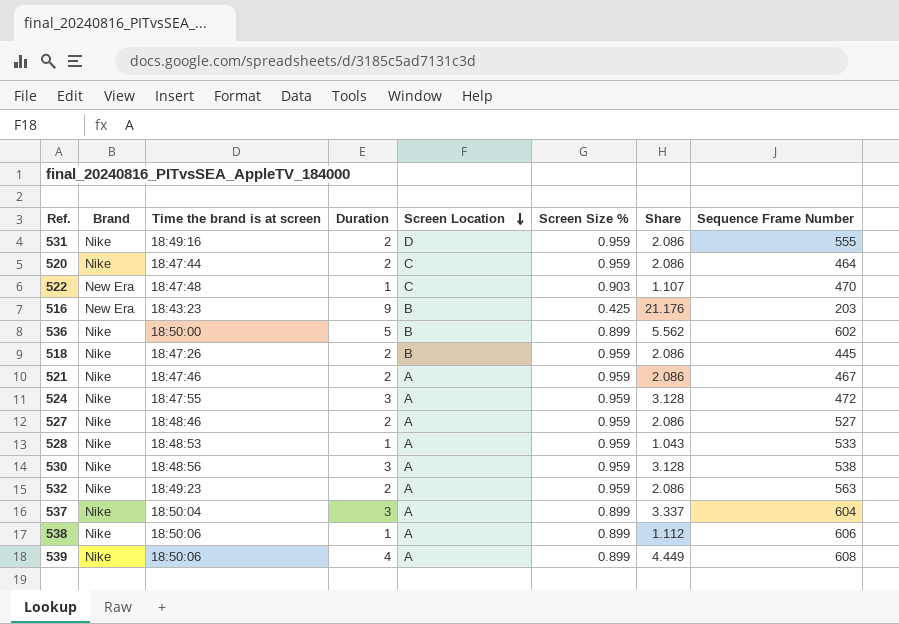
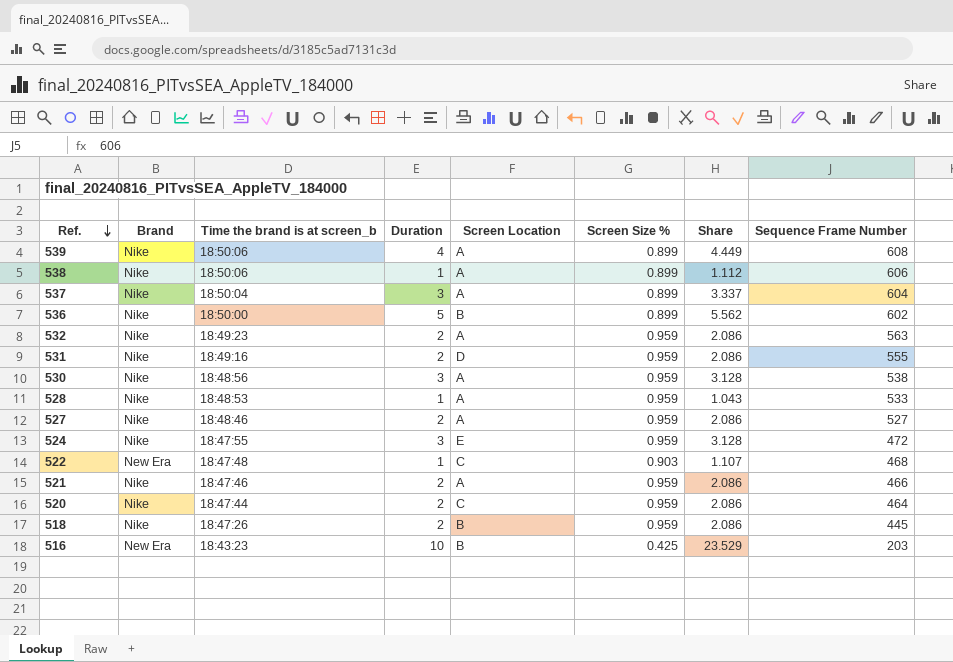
row order: Screen Location descending -> Ref. descending
column name: Time the brand is at screen -> Time the brand is at screen_b
524 | Screen Location: A -> E
522 | Sequence Frame Number: 470 -> 468
521 | Sequence Frame Number: 467 -> 466
516 | Duration: 9 -> 10
516 | Share: 21.176 -> 23.529

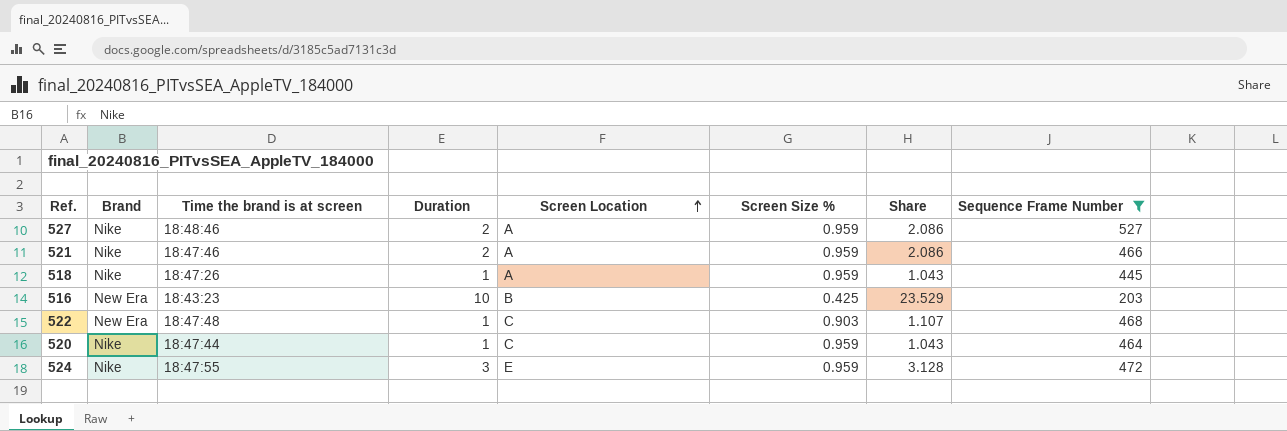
filter: none -> Sequence Frame Number <= 527
row order: Ref. descending -> Screen Location ascending
column name: Time the brand is at screen_b -> Time the brand is at screen
518 | Duration: 2 -> 1
518 | Screen Location: B -> A
518 | Share: 2.086 -> 1.043
520 | Duration: 2 -> 1
520 | Share: 2.086 -> 1.043

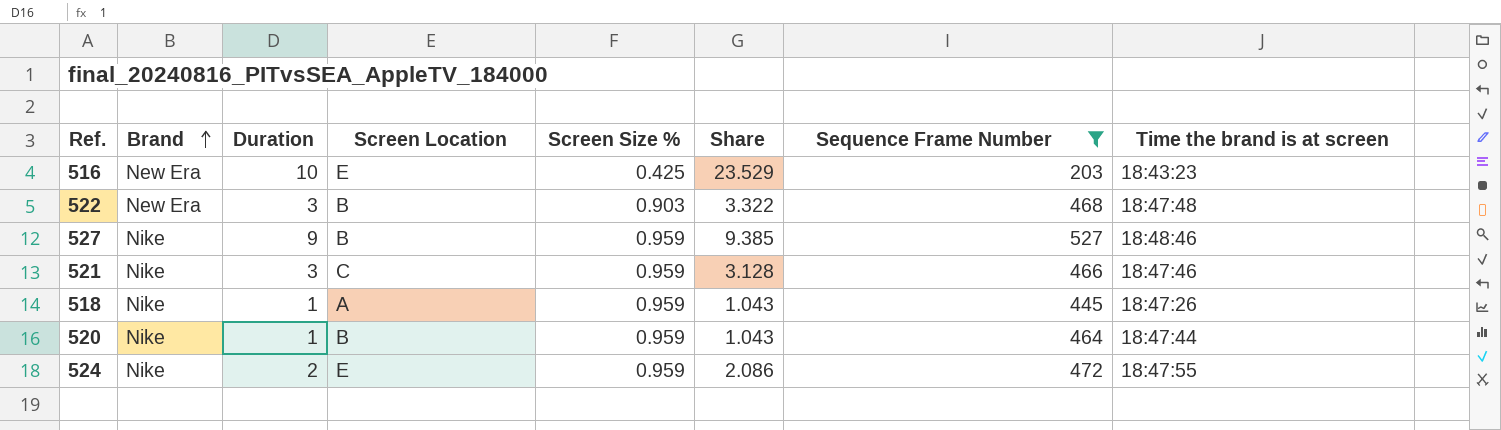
row order: Screen Location ascending -> Brand ascending
column Time the brand is at screen | position: 3 -> 8
516 | Screen Location: B -> E
522 | Duration: 1 -> 3
522 | Screen Location: C -> B
522 | Share: 1.107 -> 3.322
527 | Duration: 2 -> 9
527 | Screen Location: A -> B
527 | Share: 2.086 -> 9.385
521 | Duration: 2 -> 3
521 | Screen Location: A -> C
521 | Share: 2.086 -> 3.128
520 | Screen Location: C -> B
524 | Duration: 3 -> 2
524 | Share: 3.128 -> 2.086

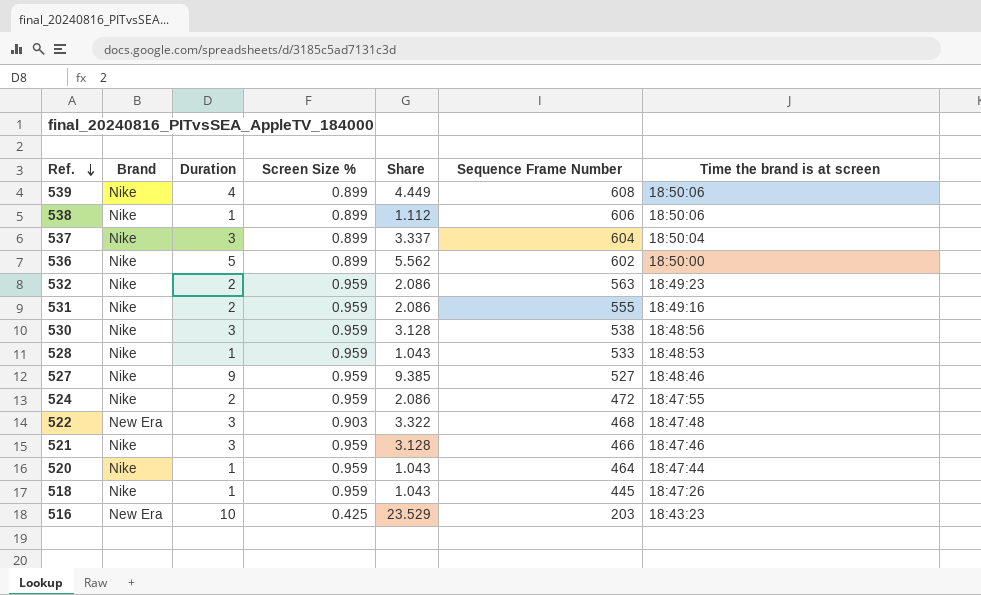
filter: Sequence Frame Number <= 527 -> none
row order: Brand ascending -> Ref. descending
column Screen Location | position: 4 -> none

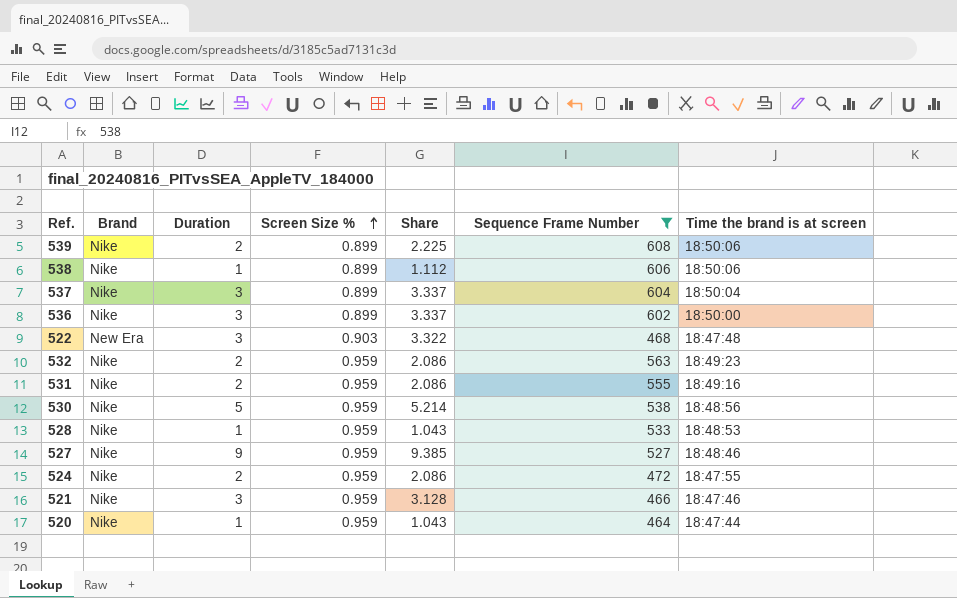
filter: none -> Sequence Frame Number >= 464
row order: Ref. descending -> Screen Size % ascending
539 | Duration: 4 -> 2
539 | Share: 4.449 -> 2.225
536 | Duration: 5 -> 3
536 | Share: 5.562 -> 3.337
530 | Duration: 3 -> 5
530 | Share: 3.128 -> 5.214

